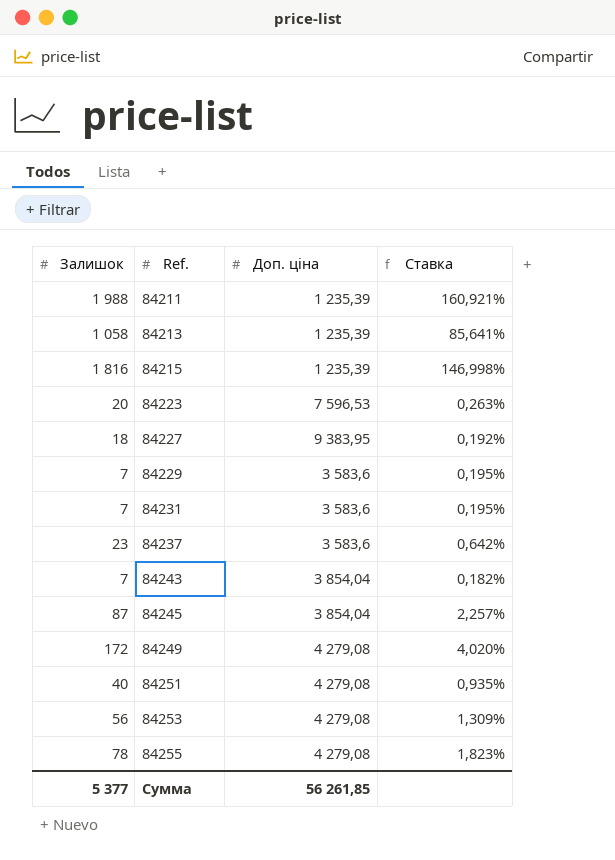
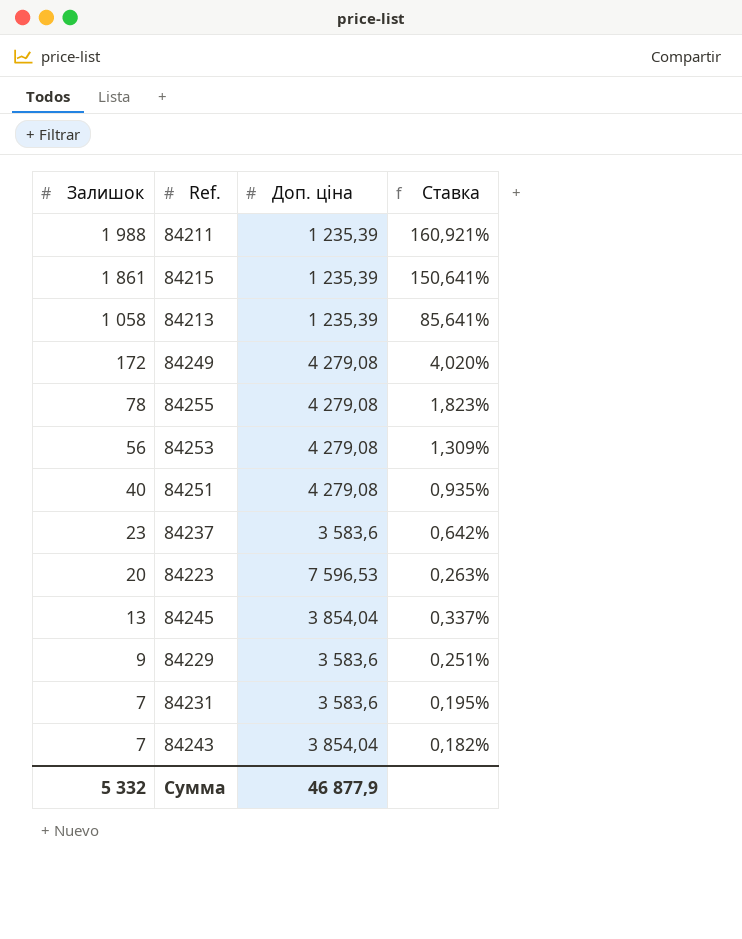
row order: Ref. ascending -> Залишок descending
row 84227: 18 | 9 383,95 | 0,192% -> none
84215 | Залишок: 1 816 -> 1 861
84215 | Ставка: 146,998% -> 150,641%
84245 | Залишок: 87 -> 13
84245 | Ставка: 2,257% -> 0,337%
84229 | Залишок: 7 -> 9
84229 | Ставка: 0,195% -> 0,251%
Сумма | Залишок: 5 377 -> 5 332
Сумма | Доп. ціна: 56 261,85 -> 46 877,9

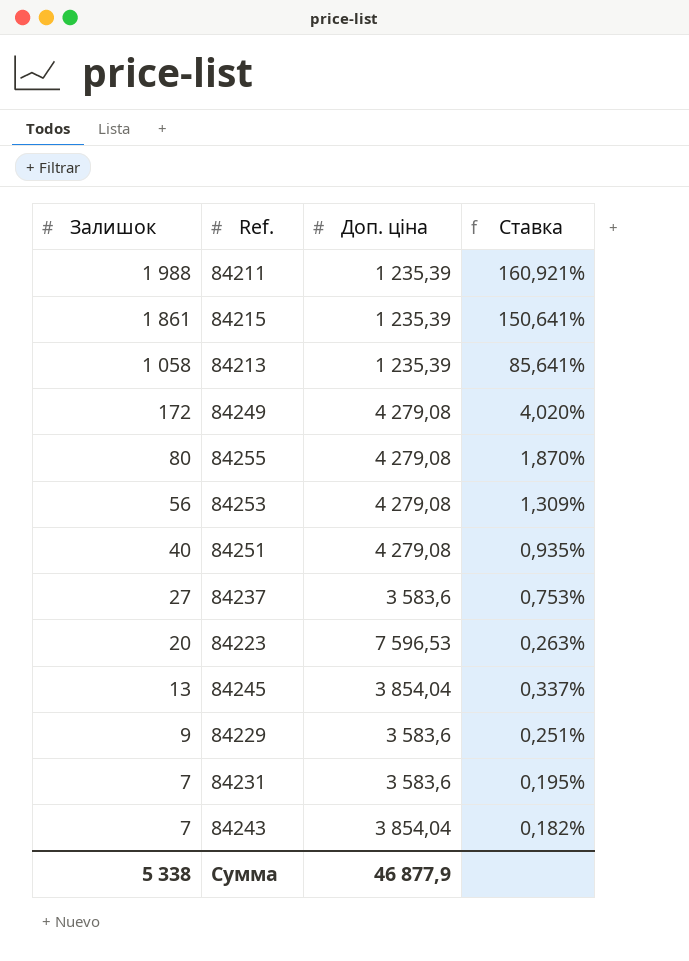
84255 | Залишок: 78 -> 80
84255 | Ставка: 1,823% -> 1,870%
84237 | Залишок: 23 -> 27
84237 | Ставка: 0,642% -> 0,753%
Сумма | Залишок: 5 332 -> 5 338

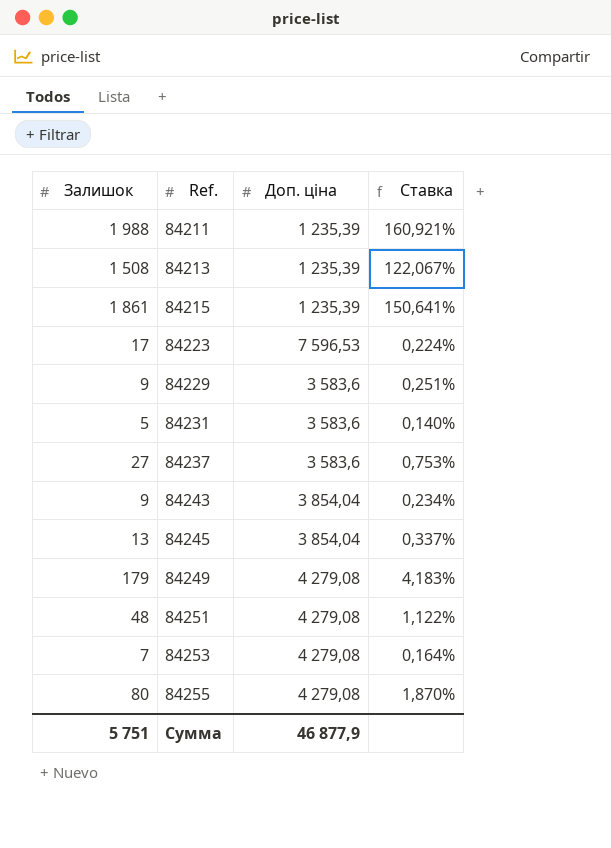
row order: Залишок descending -> Ref. ascending
84213 | Залишок: 1 058 -> 1 508
84213 | Ставка: 85,641% -> 122,067%
84223 | Залишок: 20 -> 17
84223 | Ставка: 0,263% -> 0,224%
84231 | Залишок: 7 -> 5
84231 | Ставка: 0,195% -> 0,140%
84243 | Залишок: 7 -> 9
84243 | Ставка: 0,182% -> 0,234%
84249 | Залишок: 172 -> 179
84249 | Ставка: 4,020% -> 4,183%
84251 | Залишок: 40 -> 48
84251 | Ставка: 0,935% -> 1,122%
84253 | Залишок: 56 -> 7
84253 | Ставка: 1,309% -> 0,164%
Сумма | Залишок: 5 338 -> 5 751

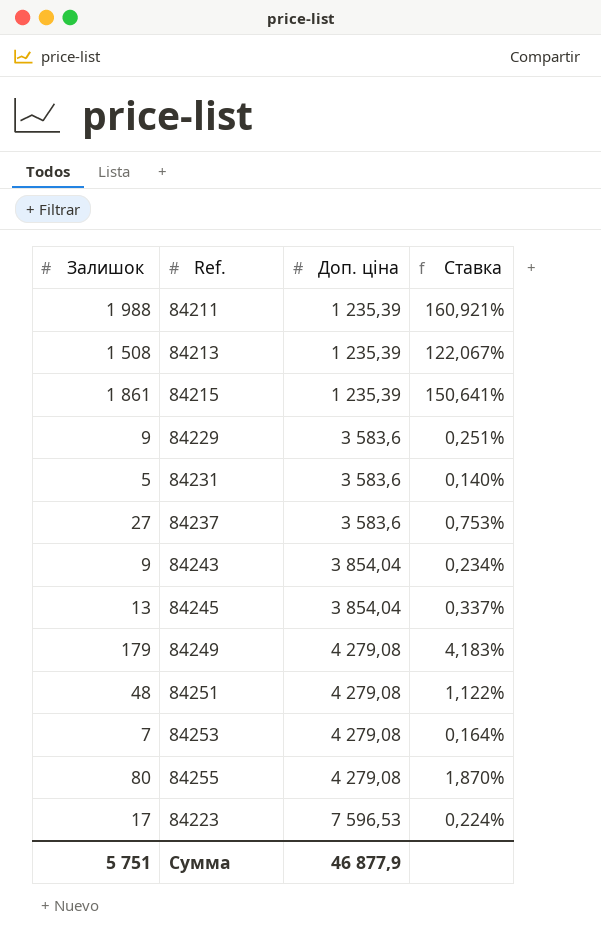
row order: Ref. ascending -> Доп. ціна ascending

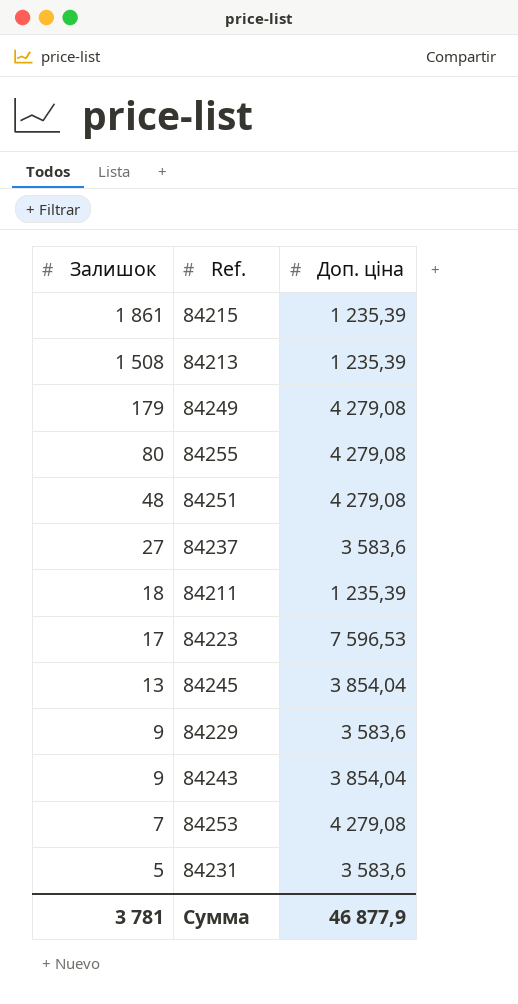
row order: Доп. ціна ascending -> Залишок descending
column Ставка | formula: [Залишок] / [Доп. ціна] -> none
84211 | Залишок: 1 988 -> 18
Сумма | Залишок: 5 751 -> 3 781

